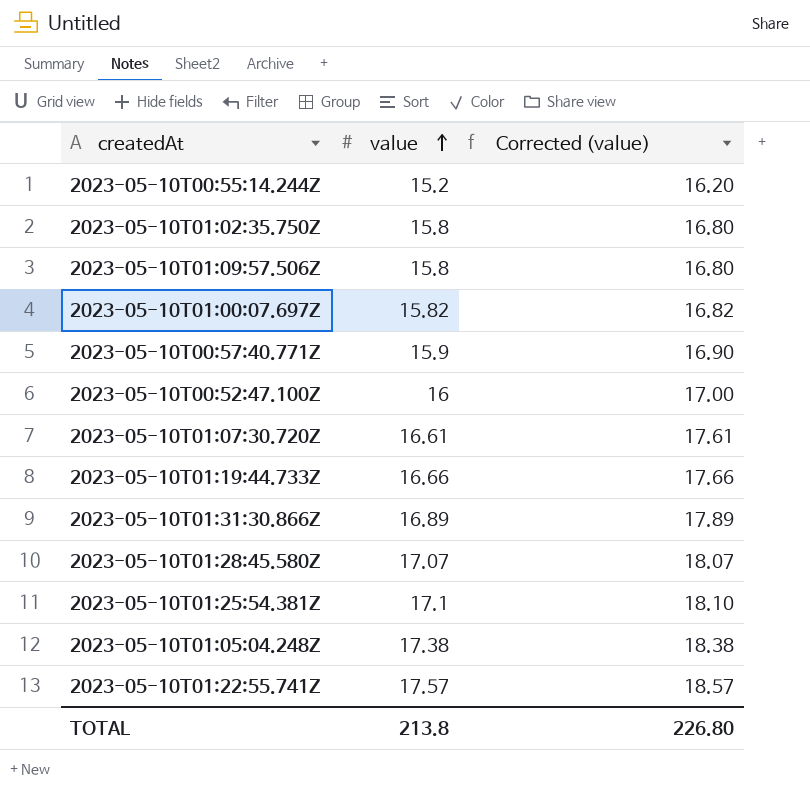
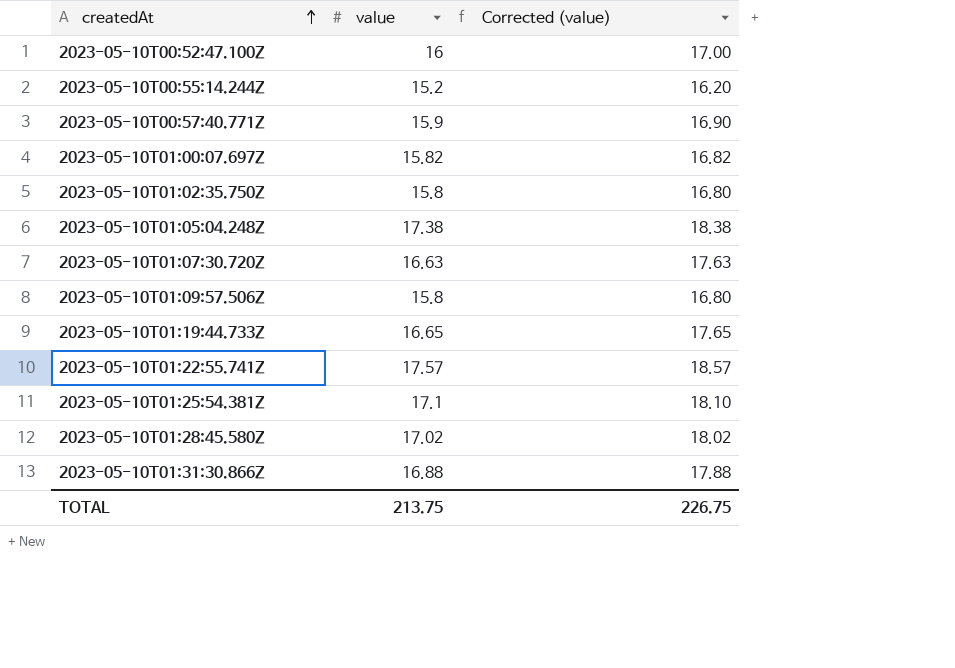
row order: value ascending -> createdAt ascending
2023-05-10T01:07:30.720Z | value: 16.61 -> 16.63
2023-05-10T01:07:30.720Z | Corrected (value): 17.61 -> 17.63
2023-05-10T01:19:44.733Z | value: 16.66 -> 16.65
2023-05-10T01:19:44.733Z | Corrected (value): 17.66 -> 17.65
2023-05-10T01:28:45.580Z | value: 17.07 -> 17.02
2023-05-10T01:28:45.580Z | Corrected (value): 18.07 -> 18.02
2023-05-10T01:31:30.866Z | value: 16.89 -> 16.88
2023-05-10T01:31:30.866Z | Corrected (value): 17.89 -> 17.88
TOTAL | value: 213.8 -> 213.75
TOTAL | Corrected (value): 226.80 -> 226.75

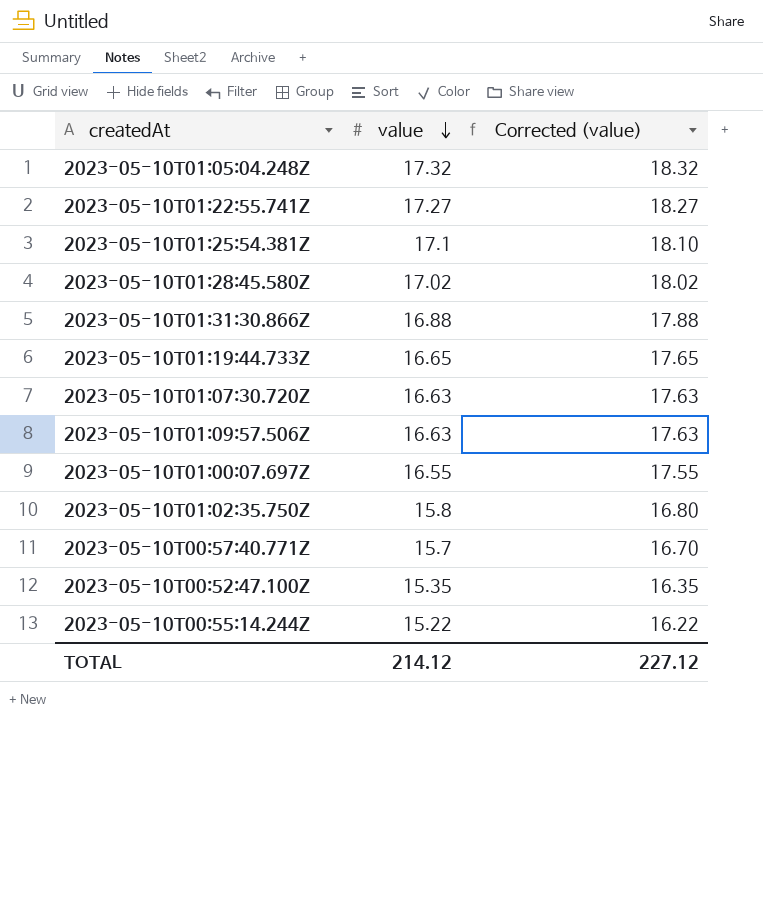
row order: createdAt ascending -> value descending
2023-05-10T01:05:04.248Z | value: 17.38 -> 17.32
2023-05-10T01:05:04.248Z | Corrected (value): 18.38 -> 18.32
2023-05-10T01:22:55.741Z | value: 17.57 -> 17.27
2023-05-10T01:22:55.741Z | Corrected (value): 18.57 -> 18.27
2023-05-10T01:09:57.506Z | value: 15.8 -> 16.63
2023-05-10T01:09:57.506Z | Corrected (value): 16.80 -> 17.63
2023-05-10T01:00:07.697Z | value: 15.82 -> 16.55
2023-05-10T01:00:07.697Z | Corrected (value): 16.82 -> 17.55
2023-05-10T00:57:40.771Z | value: 15.9 -> 15.7
2023-05-10T00:57:40.771Z | Corrected (value): 16.90 -> 16.70
2023-05-10T00:52:47.100Z | value: 16 -> 15.35
2023-05-10T00:52:47.100Z | Corrected (value): 17.00 -> 16.35
2023-05-10T00:55:14.244Z | value: 15.2 -> 15.22
2023-05-10T00:55:14.244Z | Corrected (value): 16.20 -> 16.22
TOTAL | value: 213.75 -> 214.12
TOTAL | Corrected (value): 226.75 -> 227.12

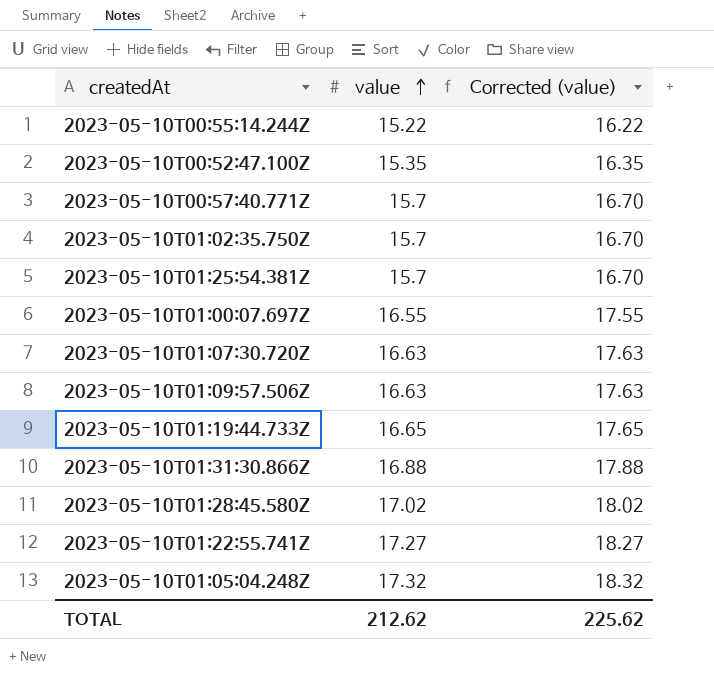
row order: value descending -> value ascending
2023-05-10T01:02:35.750Z | value: 15.8 -> 15.7
2023-05-10T01:02:35.750Z | Corrected (value): 16.80 -> 16.70
2023-05-10T01:25:54.381Z | value: 17.1 -> 15.7
2023-05-10T01:25:54.381Z | Corrected (value): 18.10 -> 16.70
TOTAL | value: 214.12 -> 212.62
TOTAL | Corrected (value): 227.12 -> 225.62

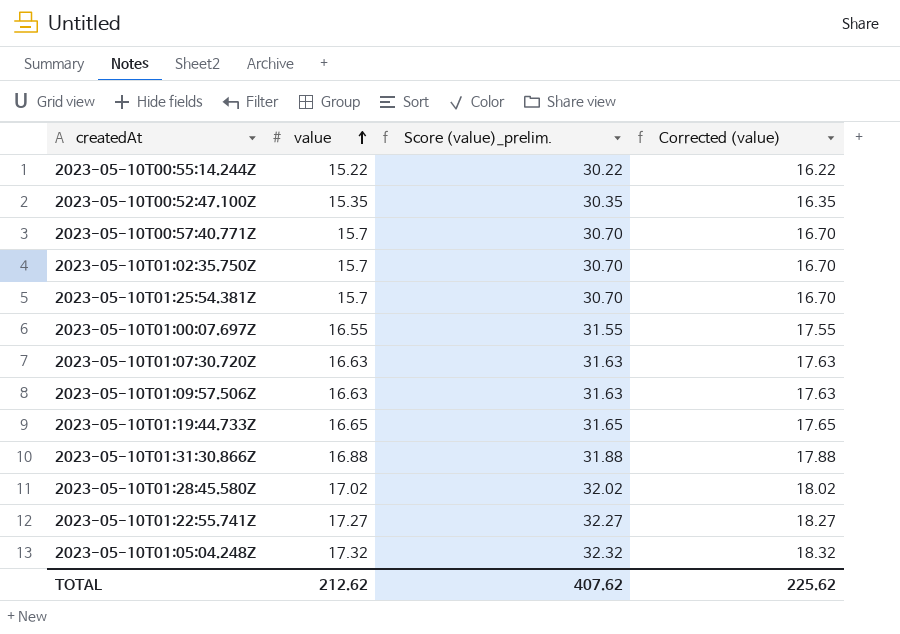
column Score (value)_prelim. | formula: none -> [value] + 15

